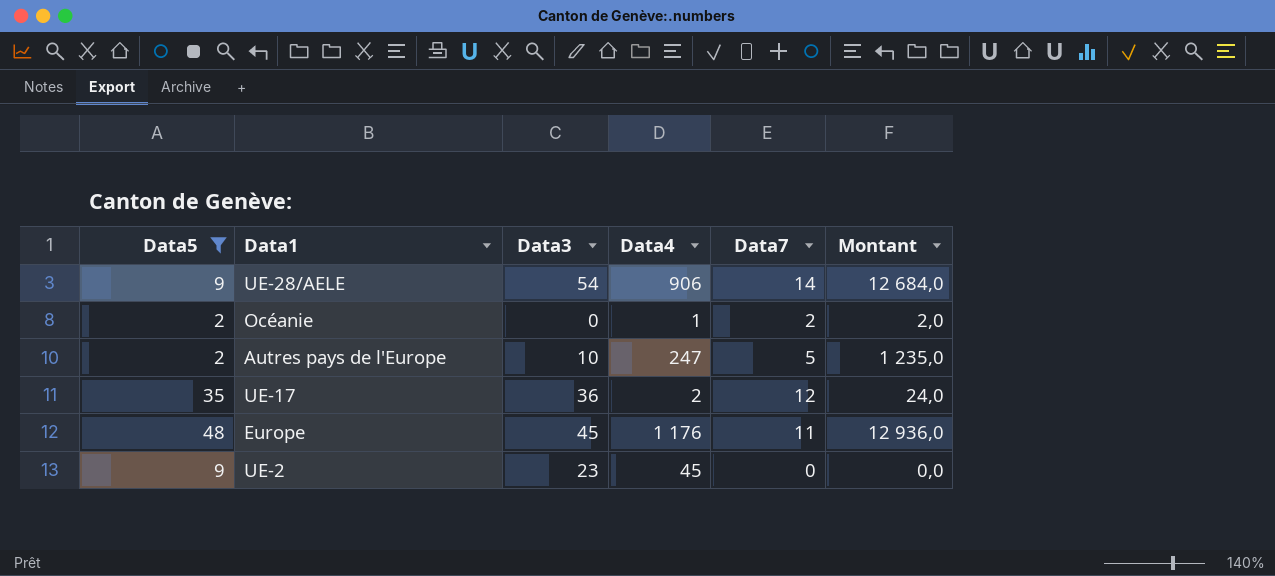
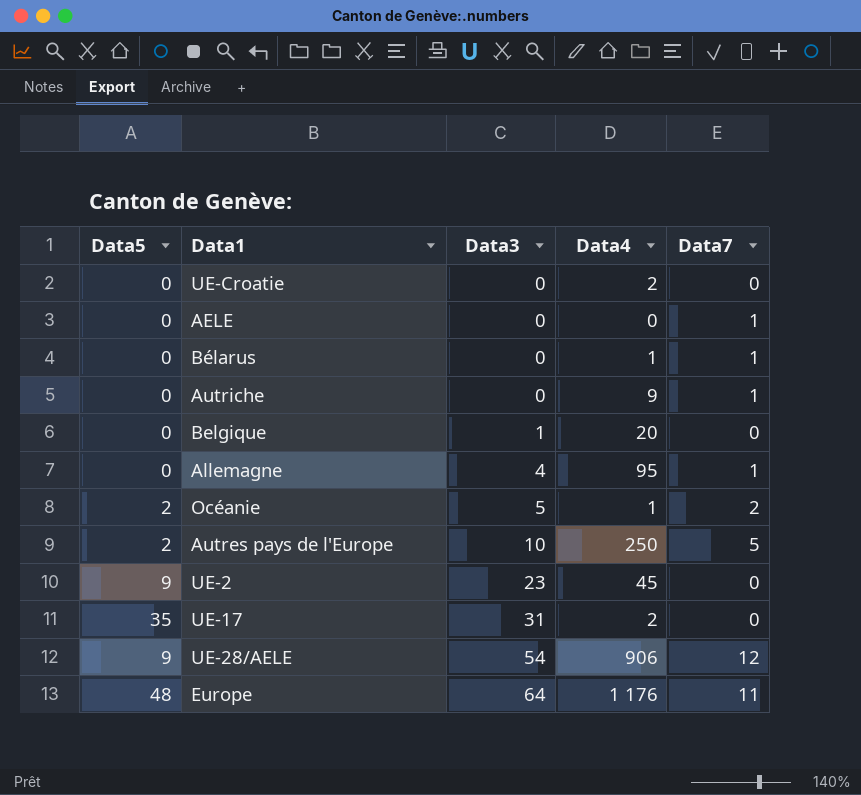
filter: Data5 != 0 -> none
row order: none -> Data3 ascending
column Montant | formula: [Data4] * [Data7] -> none
Océanie | Data3: 0 -> 5
Autres pays de l'Europe | Data4: 247 -> 250
UE-17 | Data3: 36 -> 31
UE-17 | Data7: 12 -> 0
UE-28/AELE | Data7: 14 -> 12
Europe | Data3: 45 -> 64

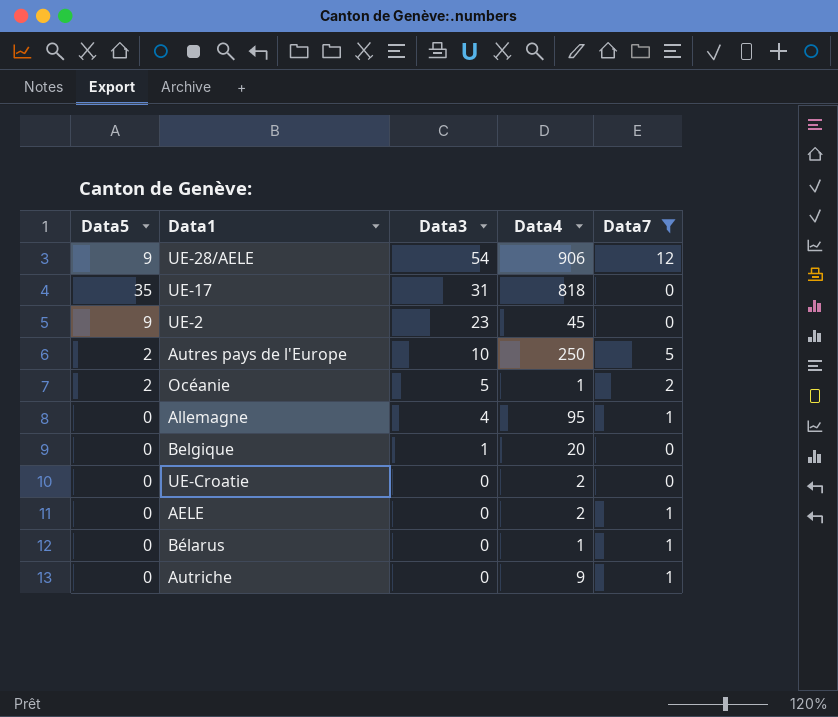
filter: none -> Data7 != 11
row order: Data3 ascending -> Data3 descending
UE-17 | Data4: 2 -> 818
AELE | Data4: 0 -> 2

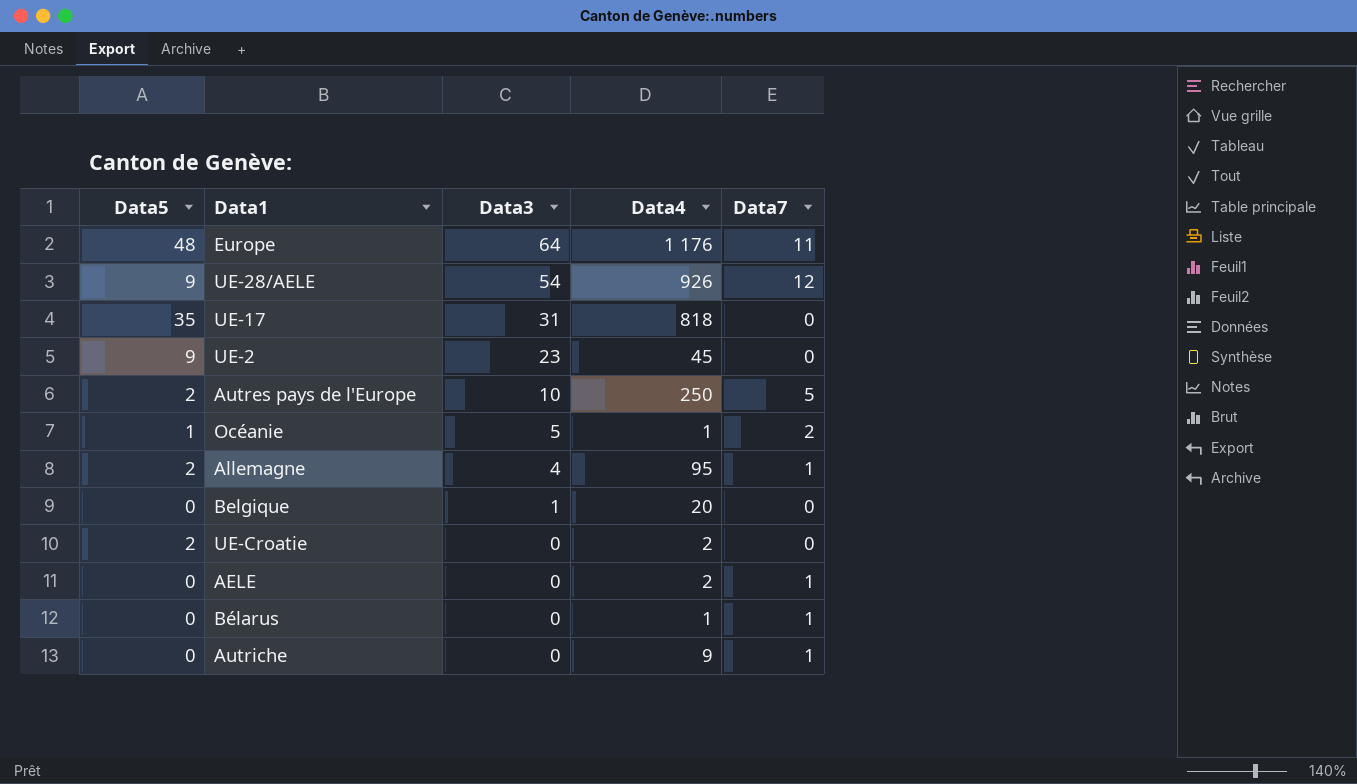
filter: Data7 != 11 -> none
UE-28/AELE | Data4: 906 -> 926
Océanie | Data5: 2 -> 1
Allemagne | Data5: 0 -> 2
UE-Croatie | Data5: 0 -> 2

